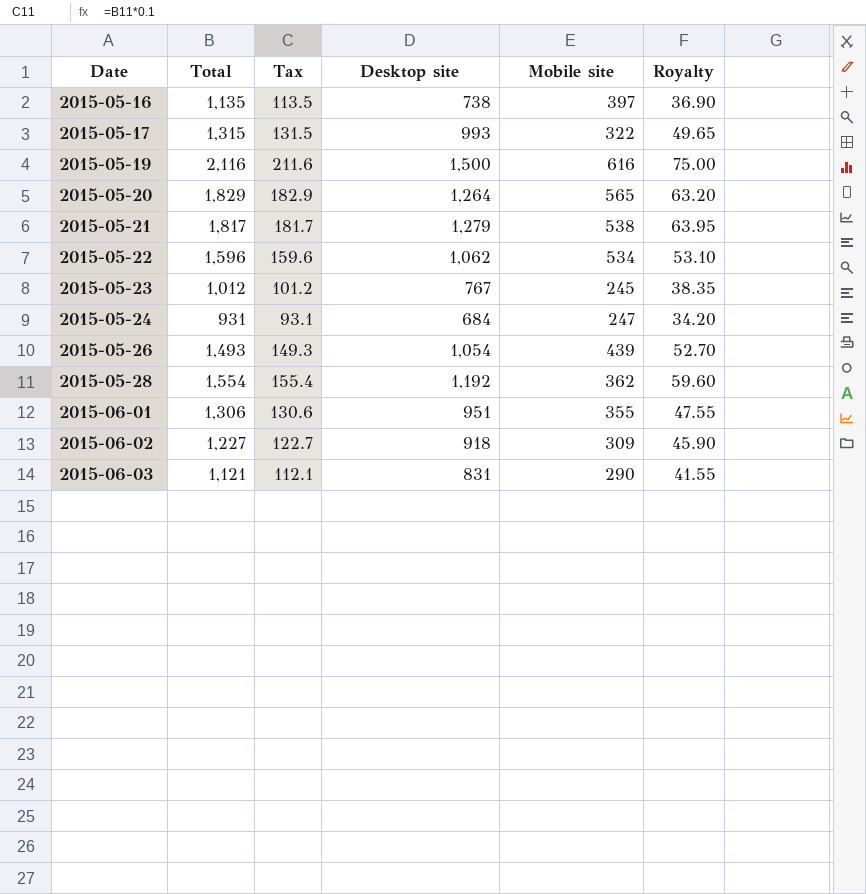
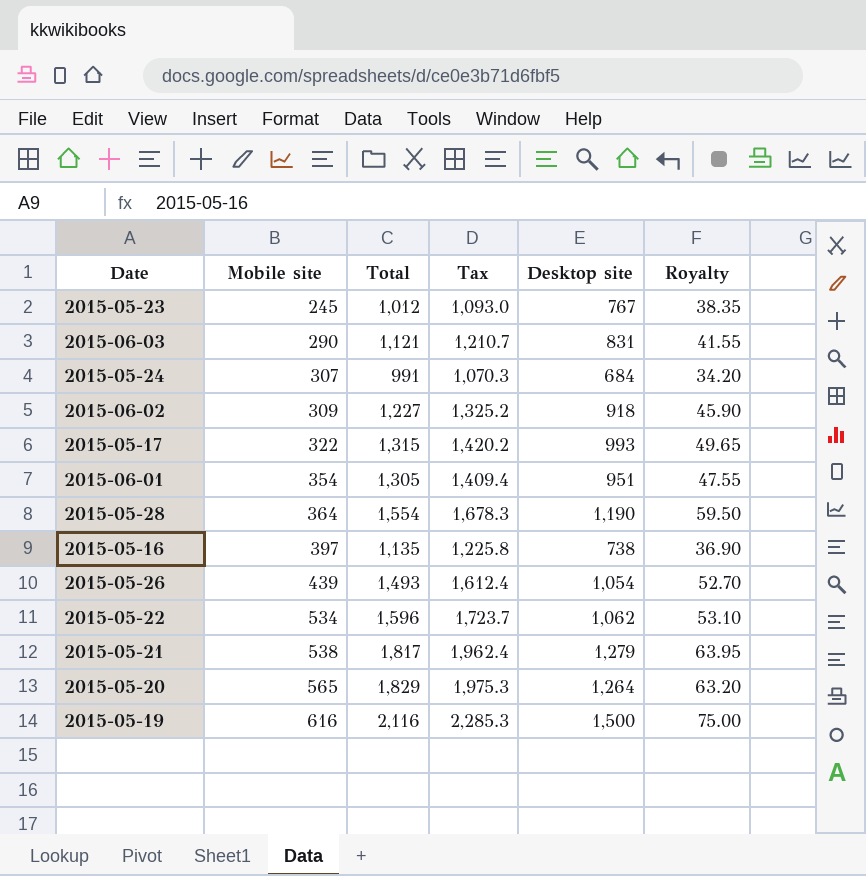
row order: Date ascending -> Mobile site ascending
column Mobile site | position: 5 -> 2
column Tax | formula: [Total] * 0.1 -> [Total] * 1.08
2015-05-24 | Mobile site: 247 -> 307
2015-05-24 | Total: 931 -> 991
2015-06-01 | Mobile site: 355 -> 354
2015-06-01 | Total: 1,306 -> 1,305
2015-05-28 | Mobile site: 362 -> 364
2015-05-28 | Desktop site: 1,192 -> 1,190
2015-05-28 | Royalty: 59.60 -> 59.50

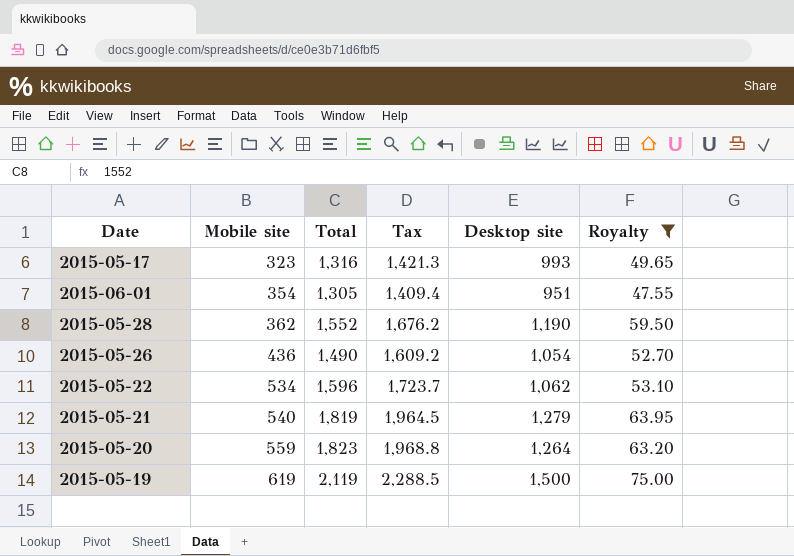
filter: none -> Royalty >= 47.55
2015-05-17 | Mobile site: 322 -> 323
2015-05-17 | Total: 1,315 -> 1,316
2015-05-17 | Tax: 1,420.2 -> 1,421.3
2015-05-28 | Mobile site: 364 -> 362
2015-05-28 | Total: 1,554 -> 1,552
2015-05-28 | Tax: 1,678.3 -> 1,676.2
2015-05-26 | Mobile site: 439 -> 436
2015-05-26 | Total: 1,493 -> 1,490
2015-05-26 | Tax: 1,612.4 -> 1,609.2
2015-05-21 | Mobile site: 538 -> 540
2015-05-21 | Total: 1,817 -> 1,819
2015-05-21 | Tax: 1,962.4 -> 1,964.5
2015-05-20 | Mobile site: 565 -> 559
2015-05-20 | Total: 1,829 -> 1,823
2015-05-20 | Tax: 1,975.3 -> 1,968.8
2015-05-19 | Mobile site: 616 -> 619
2015-05-19 | Total: 2,116 -> 2,119
2015-05-19 | Tax: 2,285.3 -> 2,288.5

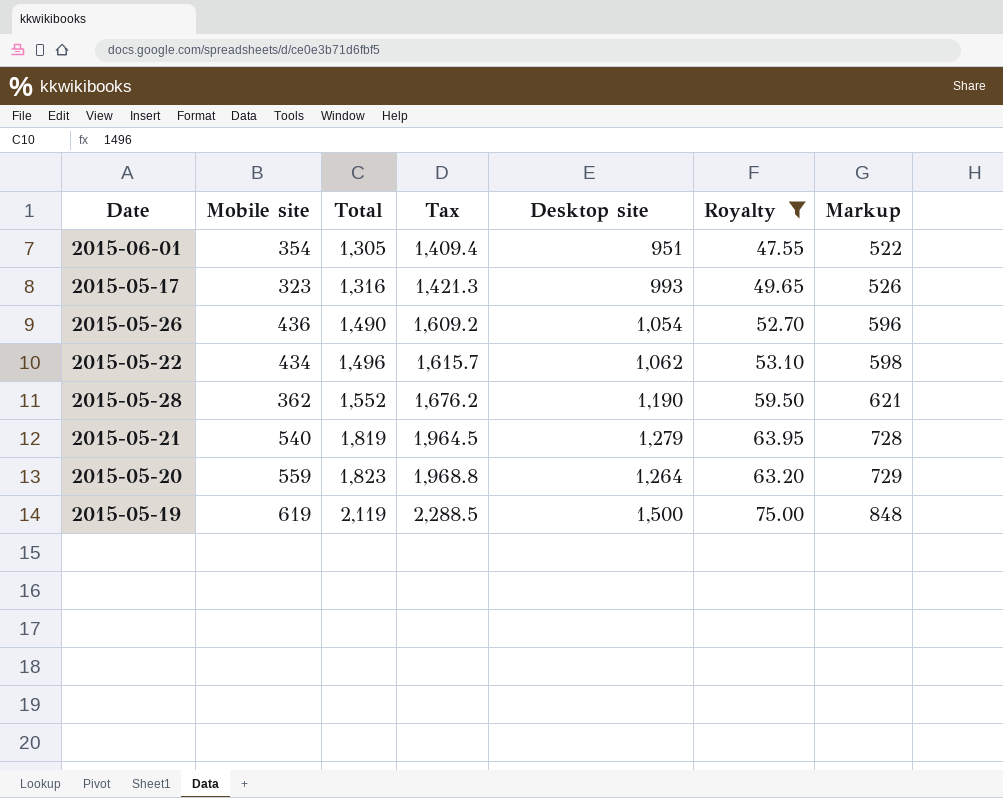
row order: Mobile site ascending -> Total ascending
column Markup | formula: none -> [Total] * 0.4
2015-05-22 | Mobile site: 534 -> 434
2015-05-22 | Total: 1,596 -> 1,496
2015-05-22 | Tax: 1,723.7 -> 1,615.7

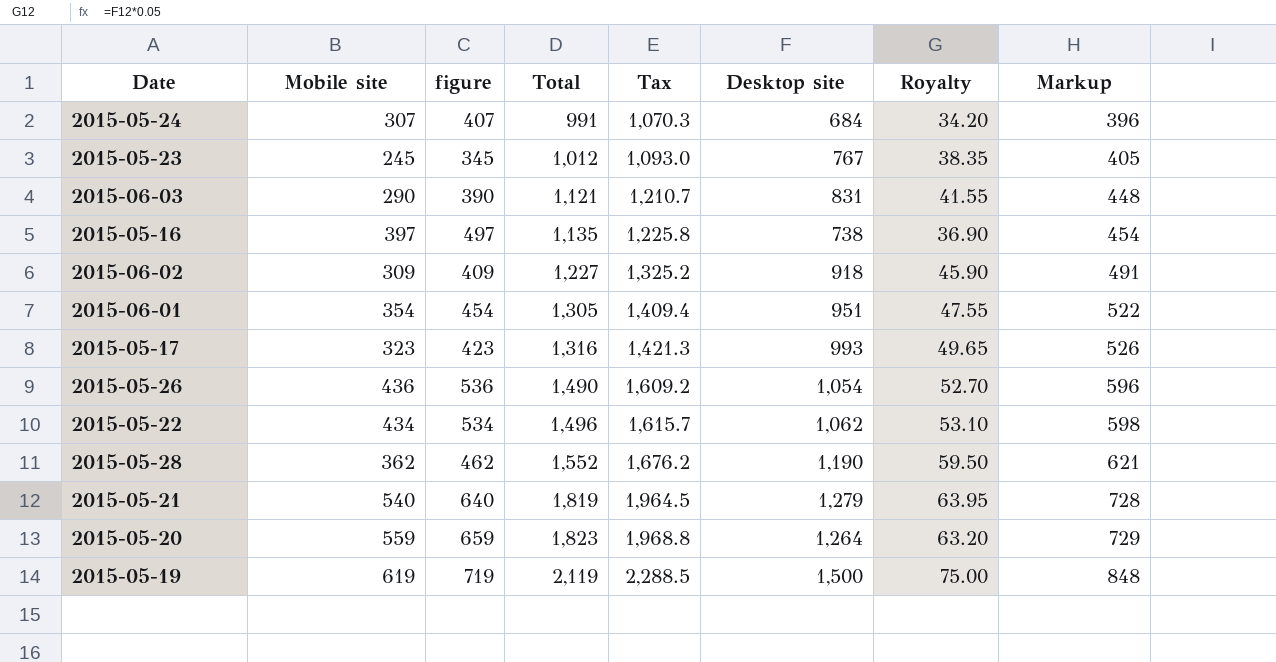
filter: Royalty >= 47.55 -> none
column figure | formula: none -> [Mobile site] + 100

